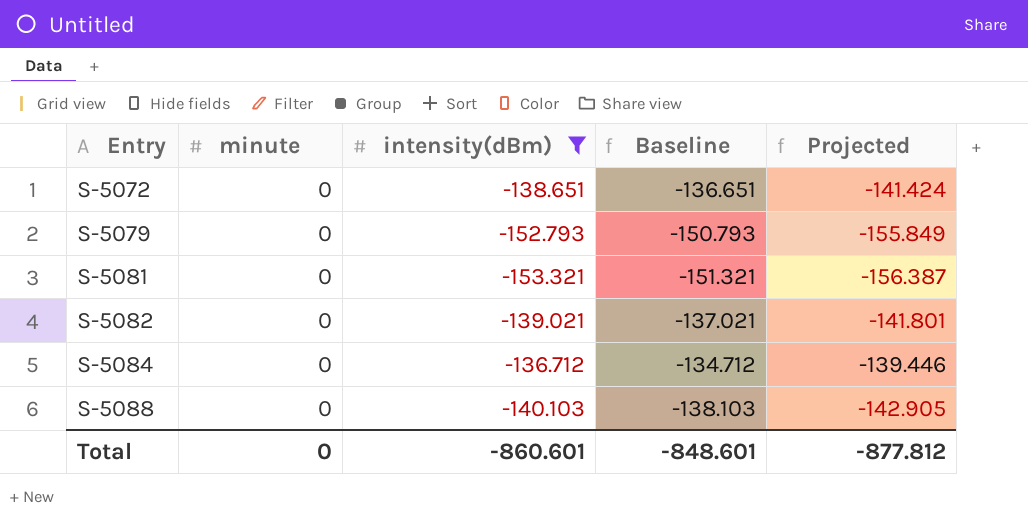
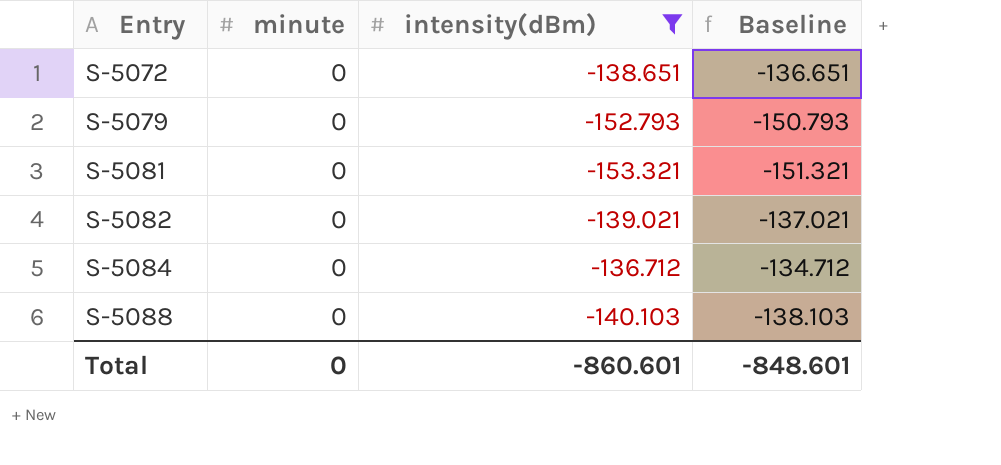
column Projected | formula: [intensity(dBm)] * 1.02 -> none

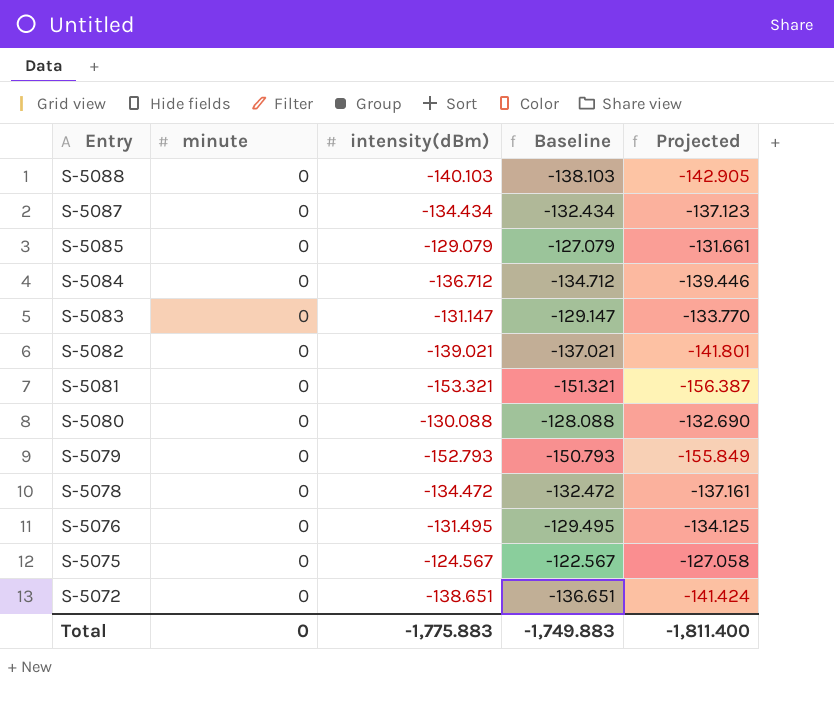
filter: intensity(dBm) <= -136.712 -> none
row order: Entry ascending -> Entry descending
column Projected | formula: none -> [intensity(dBm)] * 1.02
Total | intensity(dBm): -860.601 -> -1,775.883
Total | Baseline: -848.601 -> -1,749.883

